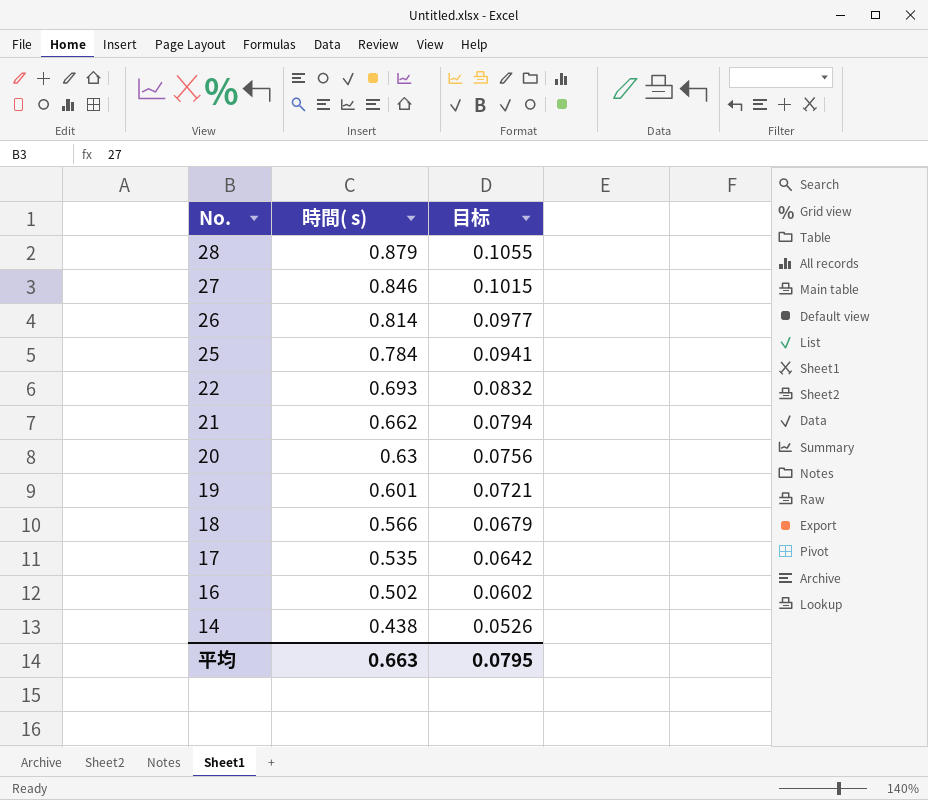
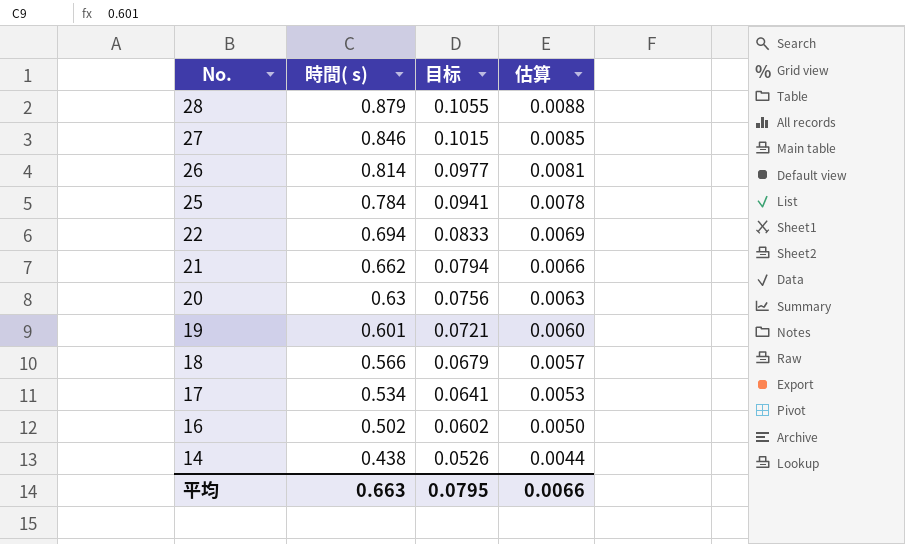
column 估算 | formula: none -> [時間( s)] * 0.01
22 | 時間( s): 0.693 -> 0.694
22 | 目标: 0.0832 -> 0.0833
17 | 時間( s): 0.535 -> 0.534
17 | 目标: 0.0642 -> 0.0641

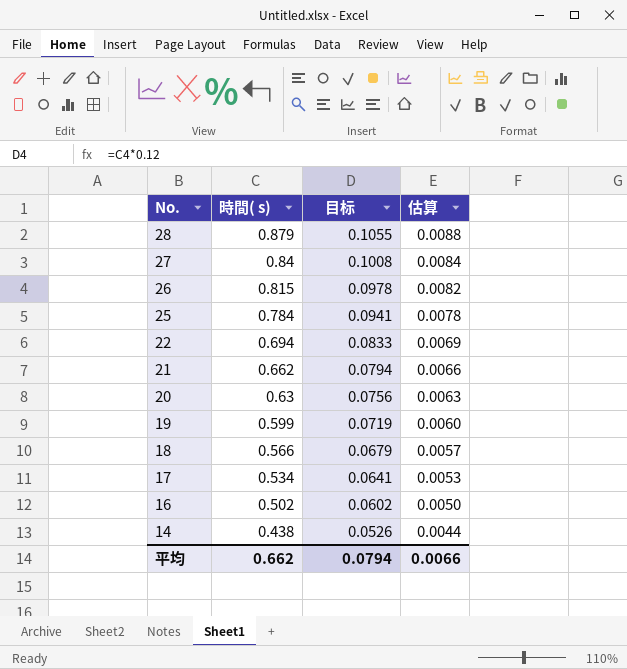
27 | 時間( s): 0.846 -> 0.84
27 | 目标: 0.1015 -> 0.1008
27 | 估算: 0.0085 -> 0.0084
26 | 時間( s): 0.814 -> 0.815
26 | 目标: 0.0977 -> 0.0978
26 | 估算: 0.0081 -> 0.0082
19 | 時間( s): 0.601 -> 0.599
19 | 目标: 0.0721 -> 0.0719
平均 | 時間( s): 0.663 -> 0.662
平均 | 目标: 0.0795 -> 0.0794

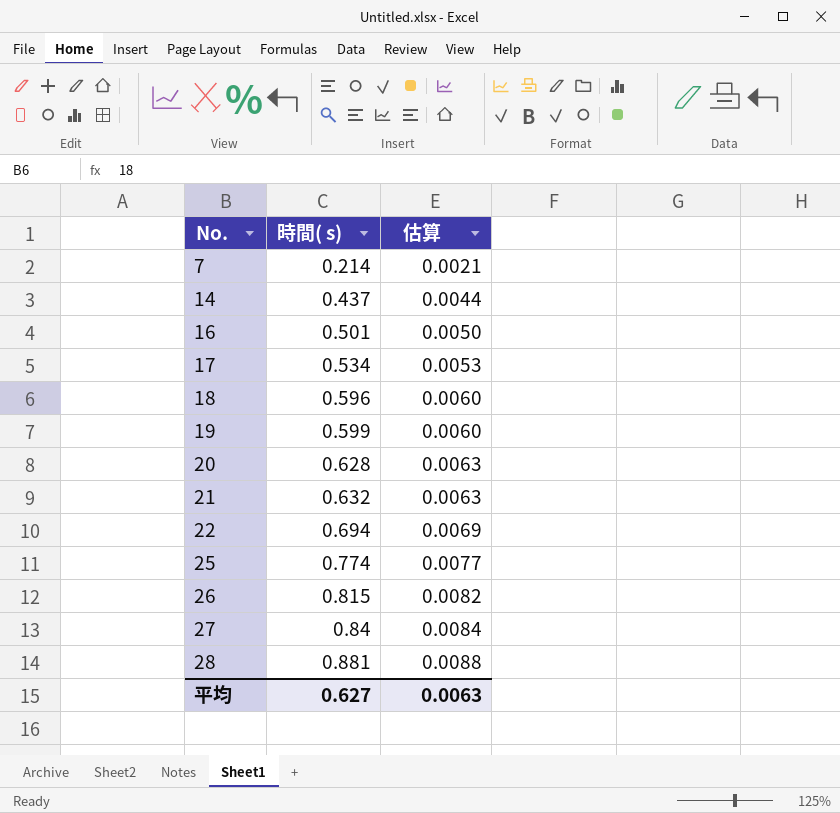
row order: No. descending -> No. ascending
column 目标 | formula: [時間( s)] * 0.12 -> none
row 7: none -> 0.214 | 0.0021
14 | 時間( s): 0.438 -> 0.437
16 | 時間( s): 0.502 -> 0.501
18 | 時間( s): 0.566 -> 0.596
18 | 估算: 0.0057 -> 0.0060
20 | 時間( s): 0.63 -> 0.628
21 | 時間( s): 0.662 -> 0.632
21 | 估算: 0.0066 -> 0.0063
25 | 時間( s): 0.784 -> 0.774
25 | 估算: 0.0078 -> 0.0077
28 | 時間( s): 0.879 -> 0.881
平均 | 時間( s): 0.662 -> 0.627
平均 | 估算: 0.0066 -> 0.0063

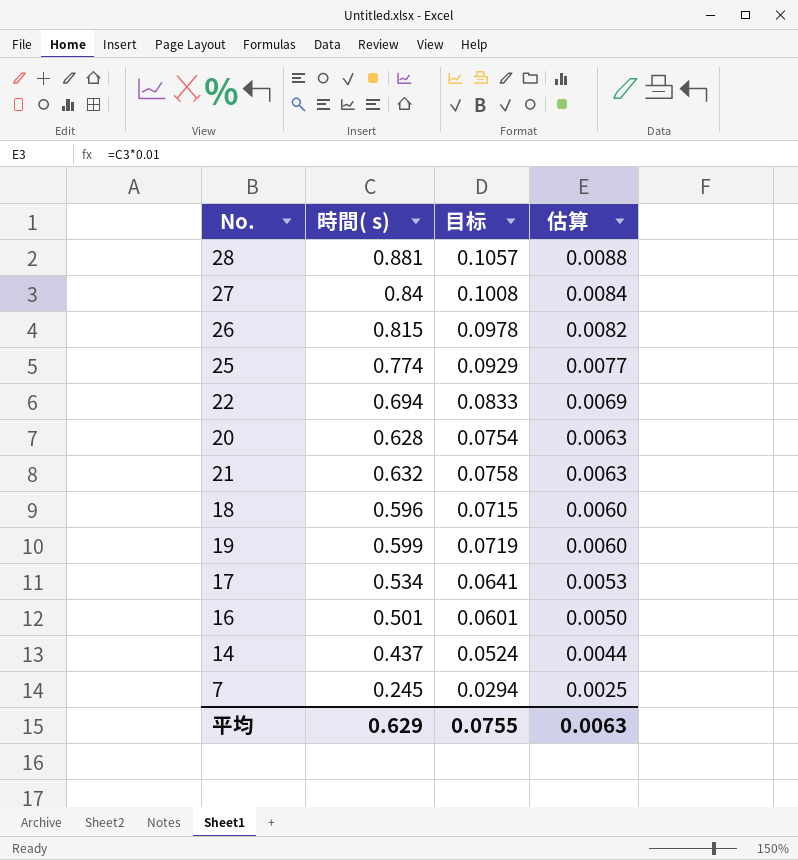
row order: No. ascending -> 估算 descending
column 目标 | formula: none -> [時間( s)] * 0.12
7 | 時間( s): 0.214 -> 0.245
7 | 估算: 0.0021 -> 0.0025
平均 | 時間( s): 0.627 -> 0.629

